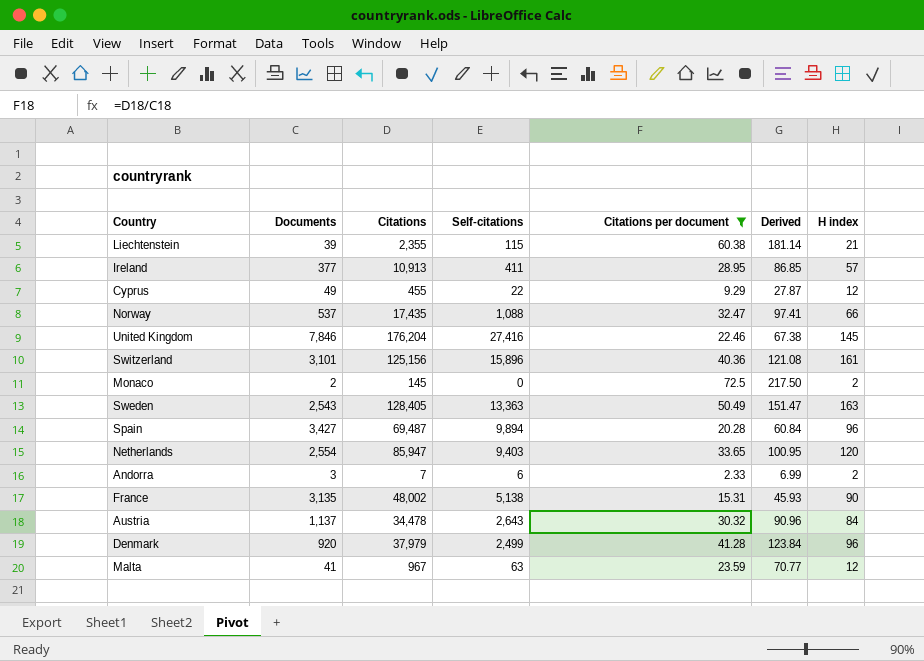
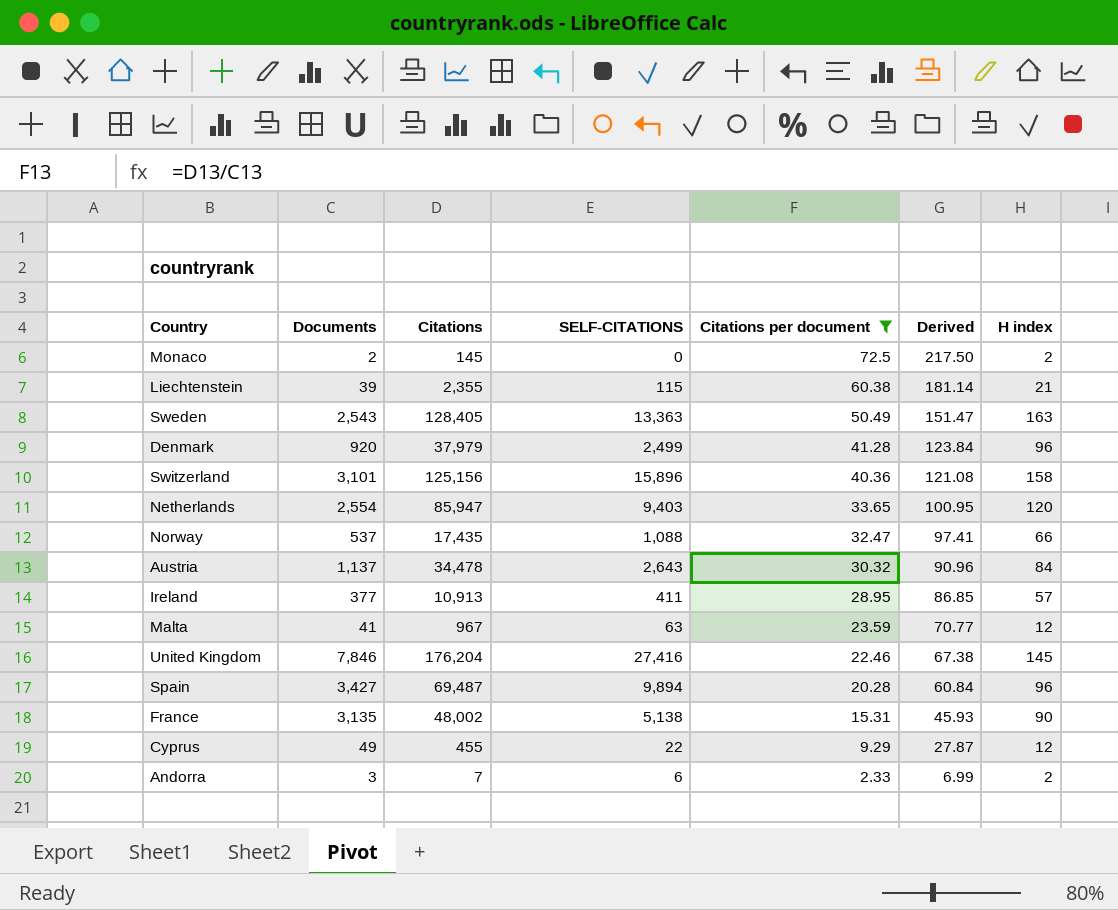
row order: none -> Citations per document descending
column name: Self-citations -> SELF-CITATIONS
Switzerland | H index: 161 -> 158

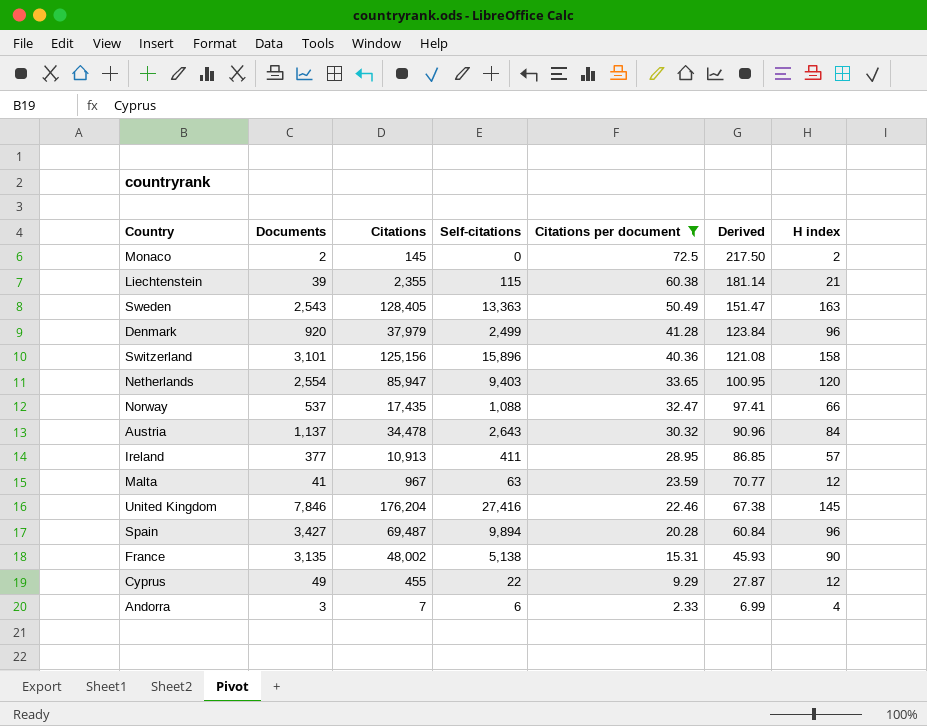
column name: SELF-CITATIONS -> Self-citations
Andorra | H index: 2 -> 4

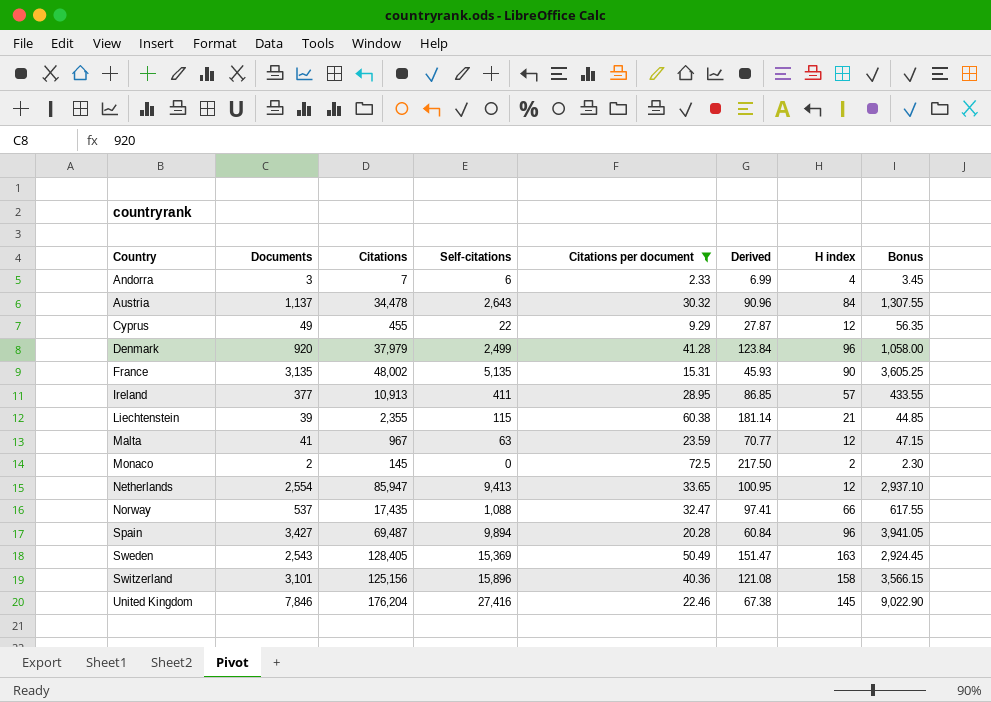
row order: Citations per document descending -> Country ascending
column Bonus | formula: none -> [Documents] * 1.15
France | Self-citations: 5,138 -> 5,135
Netherlands | Self-citations: 9,403 -> 9,413
Netherlands | H index: 120 -> 12
Sweden | Self-citations: 13,363 -> 15,369

